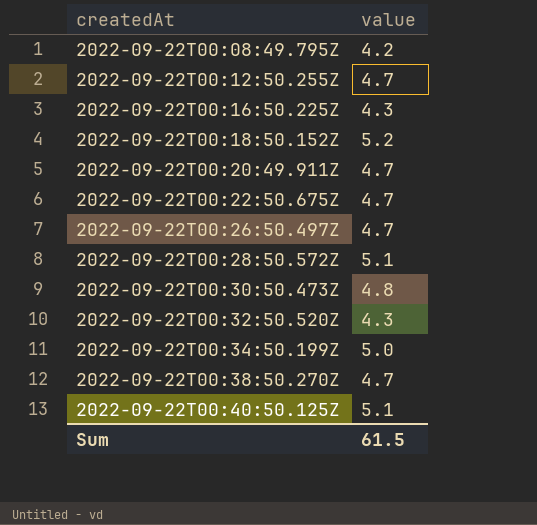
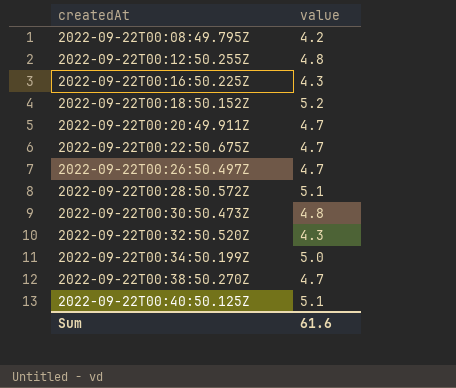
2022-09-22T00:12:50.255Z | value: 4.7 -> 4.8
Sum | value: 61.5 -> 61.6

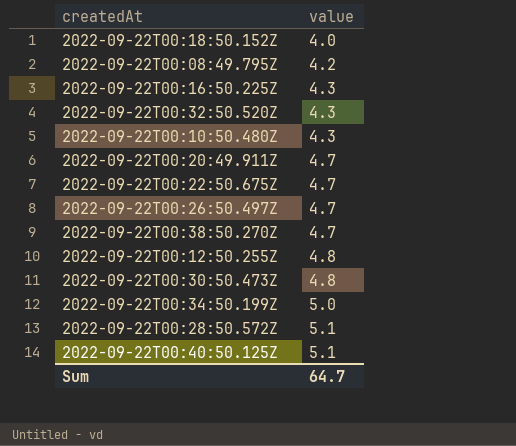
row order: createdAt ascending -> value ascending
2022-09-22T00:18:50.152Z | value: 5.2 -> 4.0
row 2022-09-22T00:10:50.480Z: none -> 4.3
Sum | value: 61.6 -> 64.7

